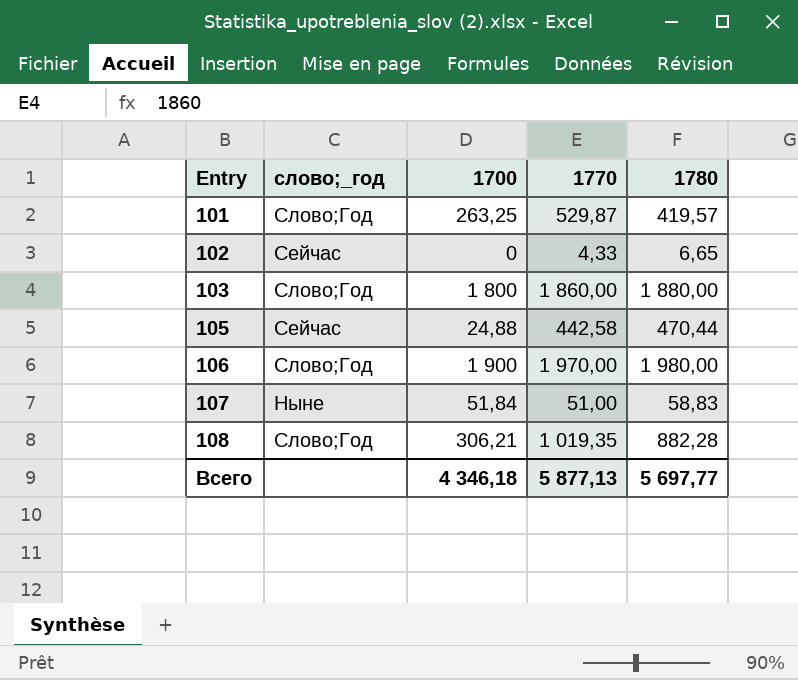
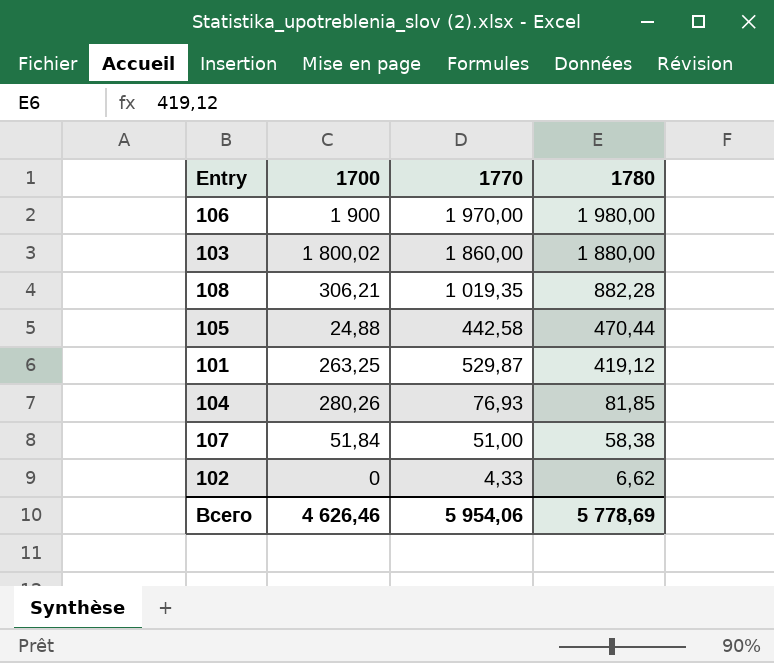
row order: Entry ascending -> 1780 descending
column слово;_год | position: 2 -> none
103 | 1700: 1 800 -> 1 800,02
101 | 1780: 419,57 -> 419,12
row 104: none -> 280,26 | 76,93 | 81,85
107 | 1780: 58,83 -> 58,38
102 | 1780: 6,65 -> 6,62
Всего | 1700: 4 346,18 -> 4 626,46
Всего | 1770: 5 877,13 -> 5 954,06
Всего | 1780: 5 697,77 -> 5 778,69

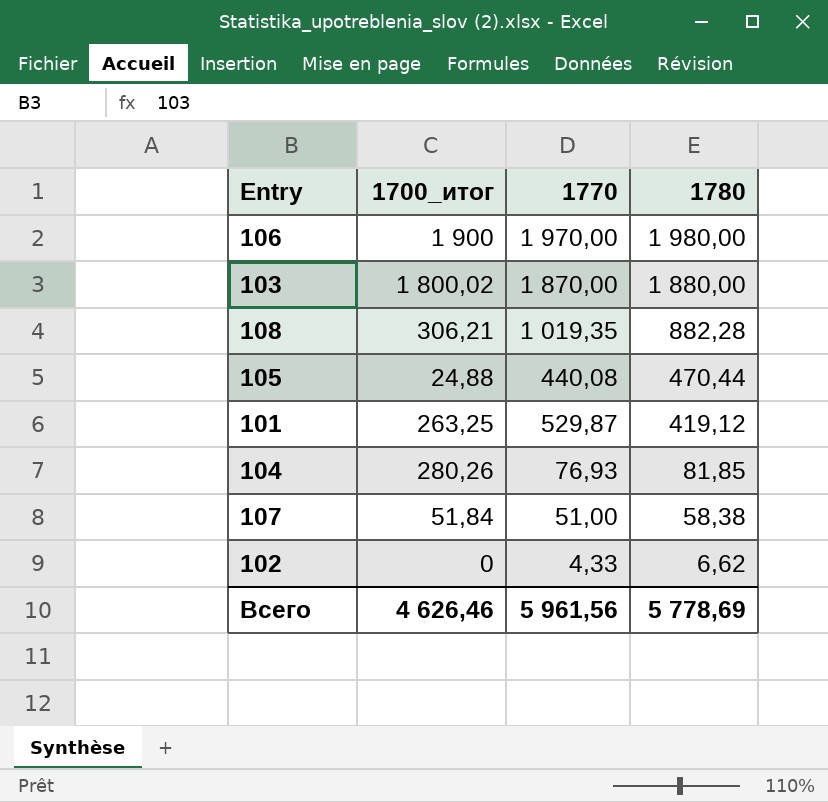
column name: 1700 -> 1700_итог
103 | 1770: 1 860,00 -> 1 870,00
105 | 1770: 442,58 -> 440,08
Всего | 1770: 5 954,06 -> 5 961,56

